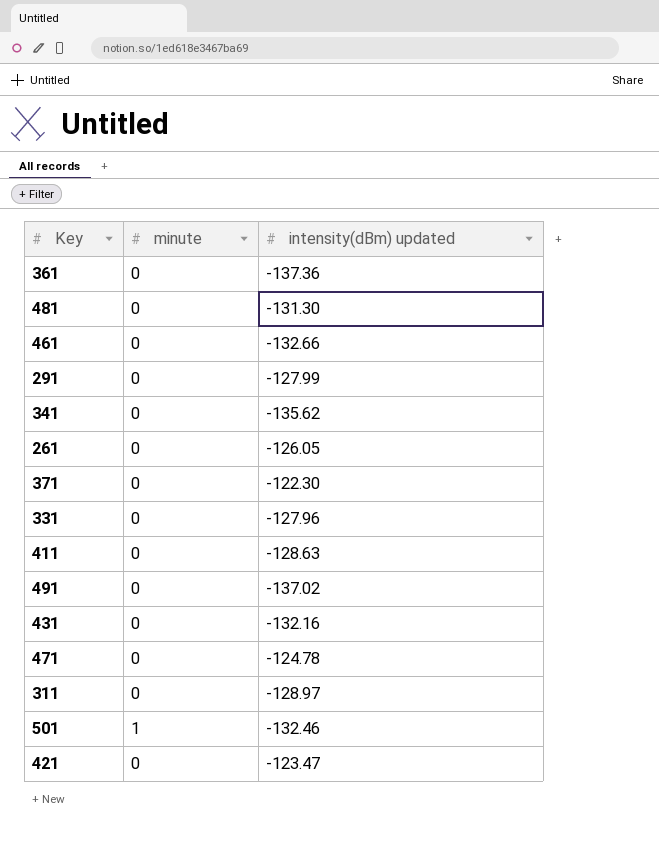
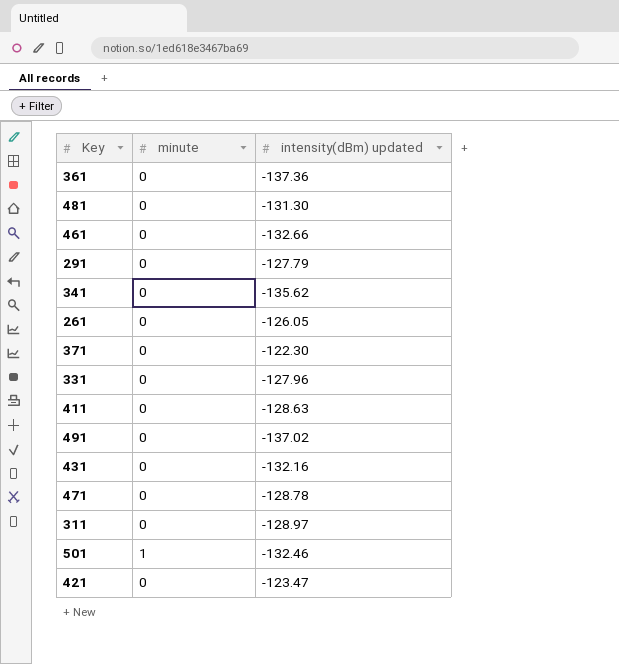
291 | intensity(dBm) updated: -127.99 -> -127.79
471 | intensity(dBm) updated: -124.78 -> -128.78

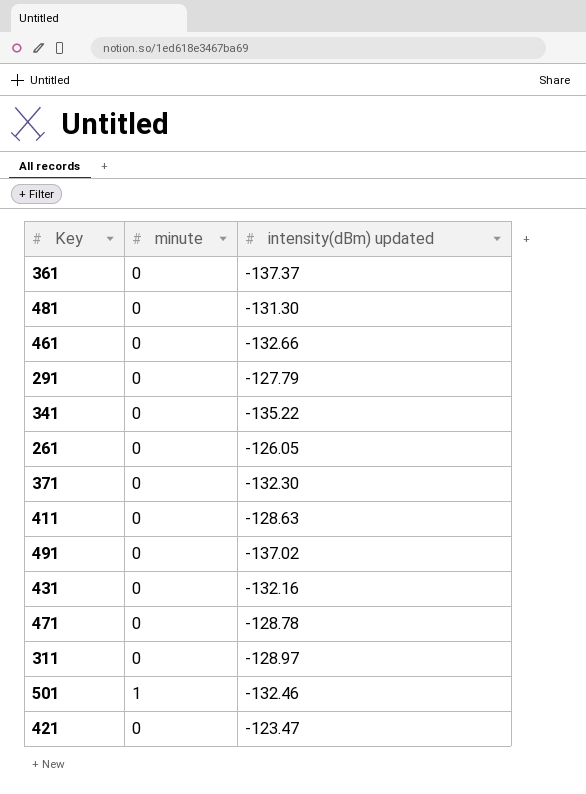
row 331: 0 | -127.96 -> none
361 | intensity(dBm) updated: -137.36 -> -137.37
341 | intensity(dBm) updated: -135.62 -> -135.22
371 | intensity(dBm) updated: -122.30 -> -132.30

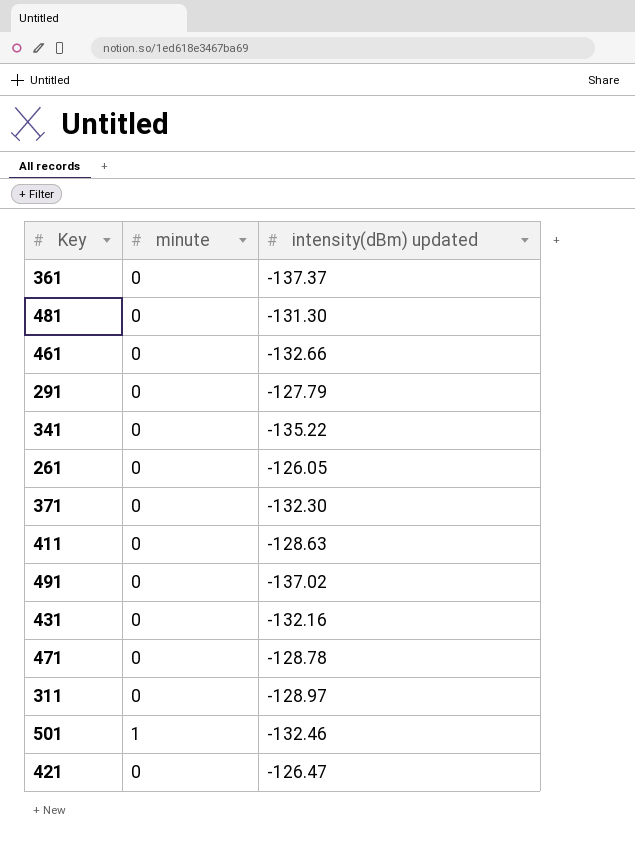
421 | intensity(dBm) updated: -123.47 -> -126.47

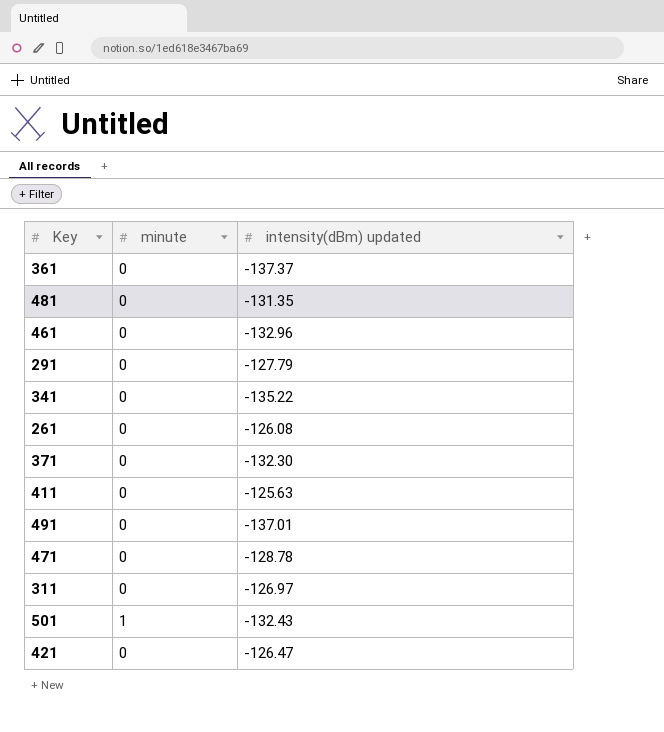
row 431: 0 | -132.16 -> none
481 | intensity(dBm) updated: -131.30 -> -131.35
461 | intensity(dBm) updated: -132.66 -> -132.96
261 | intensity(dBm) updated: -126.05 -> -126.08
411 | intensity(dBm) updated: -128.63 -> -125.63
491 | intensity(dBm) updated: -137.02 -> -137.01
311 | intensity(dBm) updated: -128.97 -> -126.97
501 | intensity(dBm) updated: -132.46 -> -132.43

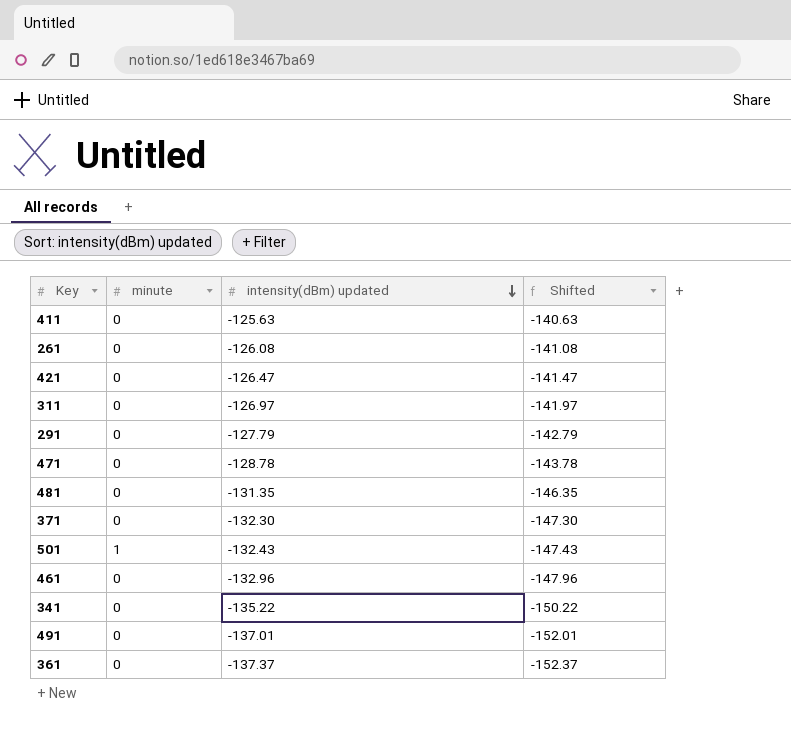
row order: none -> intensity(dBm) updated descending
column Shifted | formula: none -> [intensity(dBm) updated] - 15

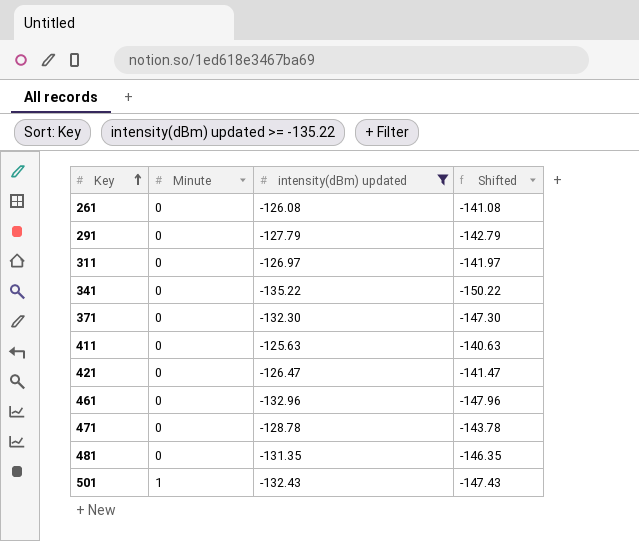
filter: none -> intensity(dBm) updated >= -135.22
row order: intensity(dBm) updated descending -> Key ascending
column name: minute -> Minute

